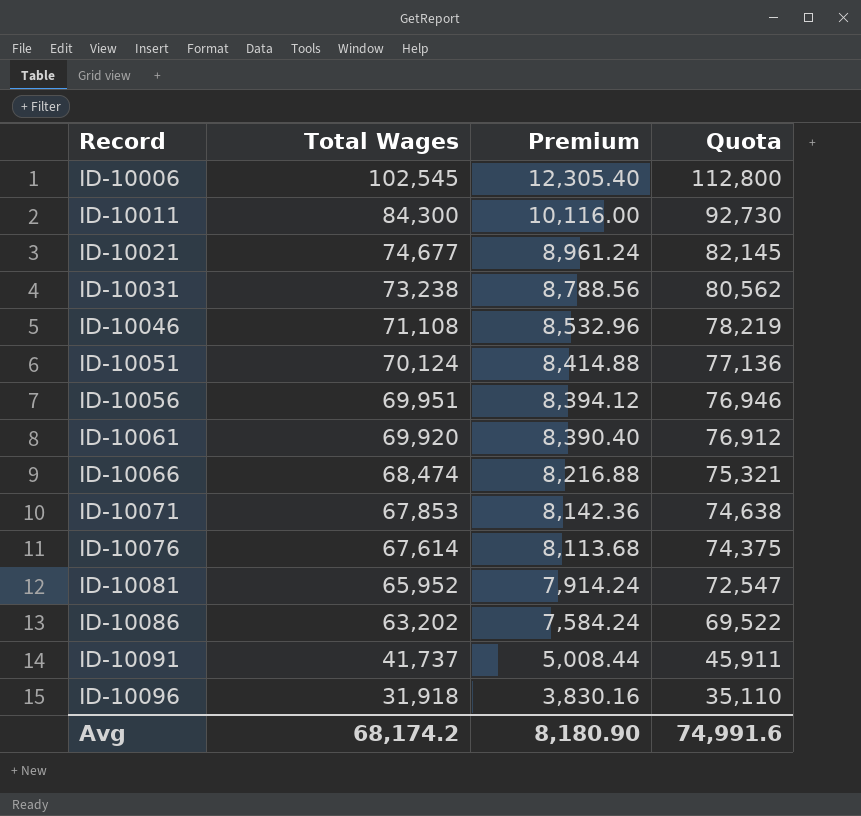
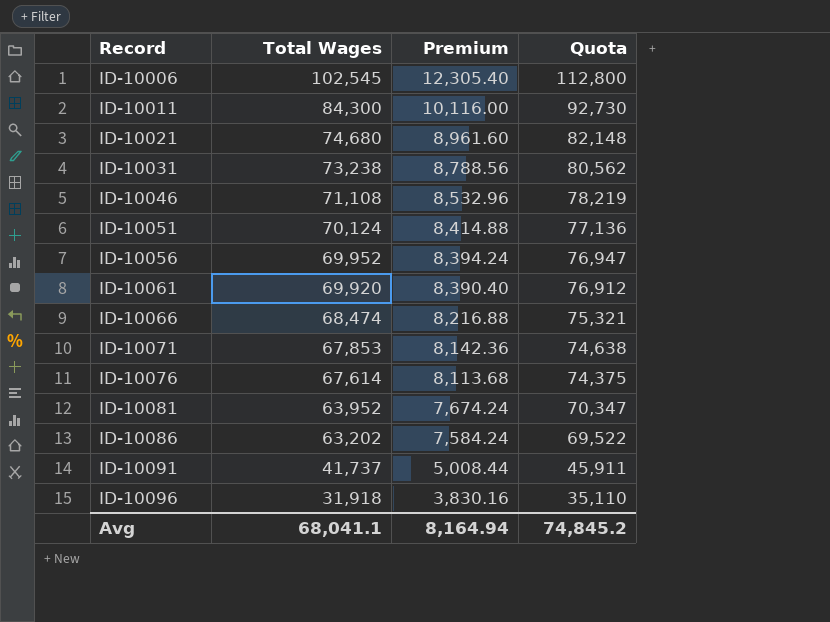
ID-10021 | Total Wages: 74,677 -> 74,680
ID-10021 | Premium: 8,961.24 -> 8,961.60
ID-10021 | Quota: 82,145 -> 82,148
ID-10056 | Total Wages: 69,951 -> 69,952
ID-10056 | Premium: 8,394.12 -> 8,394.24
ID-10056 | Quota: 76,946 -> 76,947
ID-10081 | Total Wages: 65,952 -> 63,952
ID-10081 | Premium: 7,914.24 -> 7,674.24
ID-10081 | Quota: 72,547 -> 70,347
Avg | Total Wages: 68,174.2 -> 68,041.1
Avg | Premium: 8,180.90 -> 8,164.94
Avg | Quota: 74,991.6 -> 74,845.2

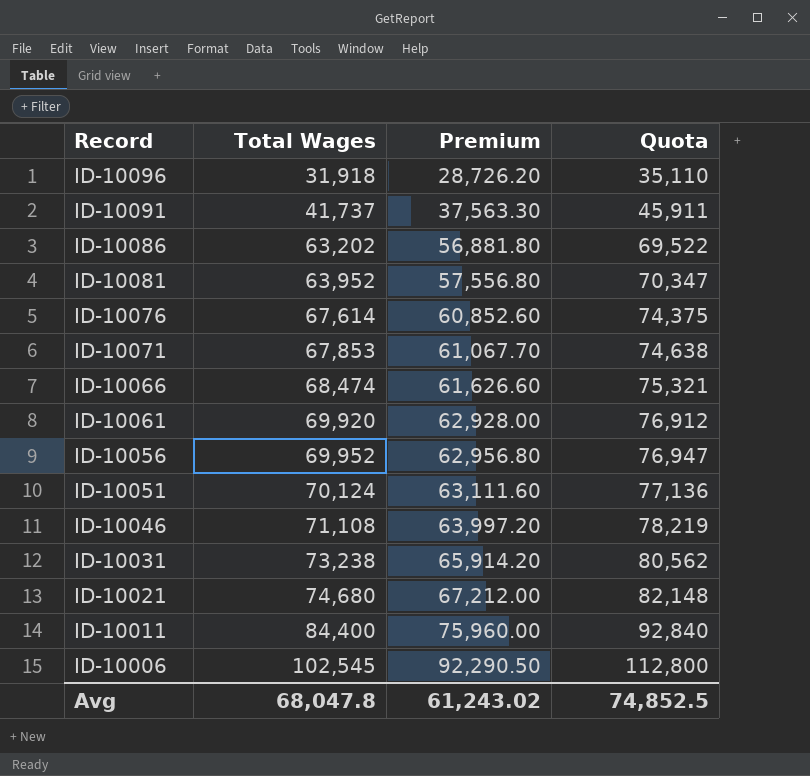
row order: Record ascending -> Record descending
column Premium | formula: [Total Wages] * 0.12 -> [Total Wages] * 0.9
ID-10011 | Total Wages: 84,300 -> 84,400
ID-10011 | Quota: 92,730 -> 92,840
Avg | Total Wages: 68,041.1 -> 68,047.8
Avg | Premium: 8,164.94 -> 61,243.02
Avg | Quota: 74,845.2 -> 74,852.5

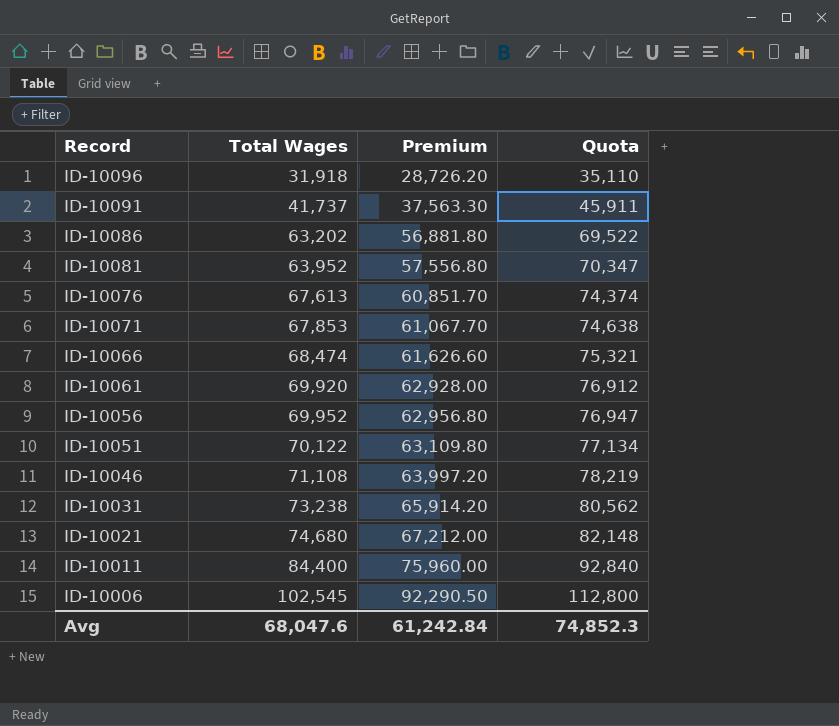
ID-10076 | Total Wages: 67,614 -> 67,613
ID-10076 | Premium: 60,852.60 -> 60,851.70
ID-10076 | Quota: 74,375 -> 74,374
ID-10051 | Total Wages: 70,124 -> 70,122
ID-10051 | Premium: 63,111.60 -> 63,109.80
ID-10051 | Quota: 77,136 -> 77,134
Avg | Total Wages: 68,047.8 -> 68,047.6
Avg | Premium: 61,243.02 -> 61,242.84
Avg | Quota: 74,852.5 -> 74,852.3

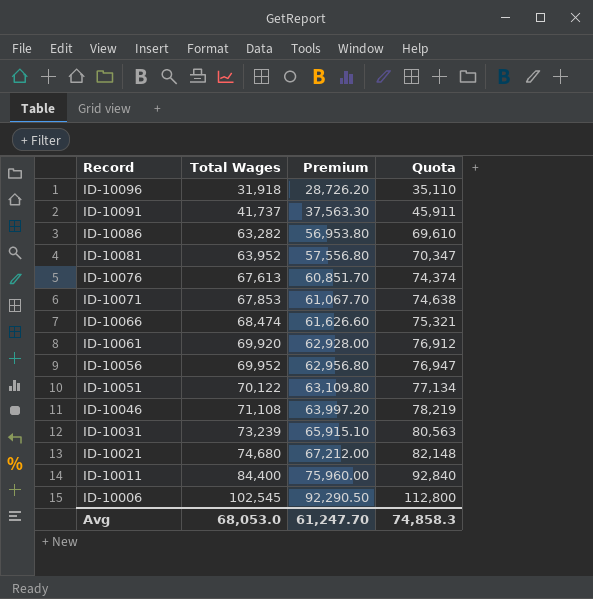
ID-10086 | Total Wages: 63,202 -> 63,282
ID-10086 | Premium: 56,881.80 -> 56,953.80
ID-10086 | Quota: 69,522 -> 69,610
ID-10031 | Total Wages: 73,238 -> 73,239
ID-10031 | Premium: 65,914.20 -> 65,915.10
ID-10031 | Quota: 80,562 -> 80,563
Avg | Total Wages: 68,047.6 -> 68,053.0
Avg | Premium: 61,242.84 -> 61,247.70
Avg | Quota: 74,852.3 -> 74,858.3

